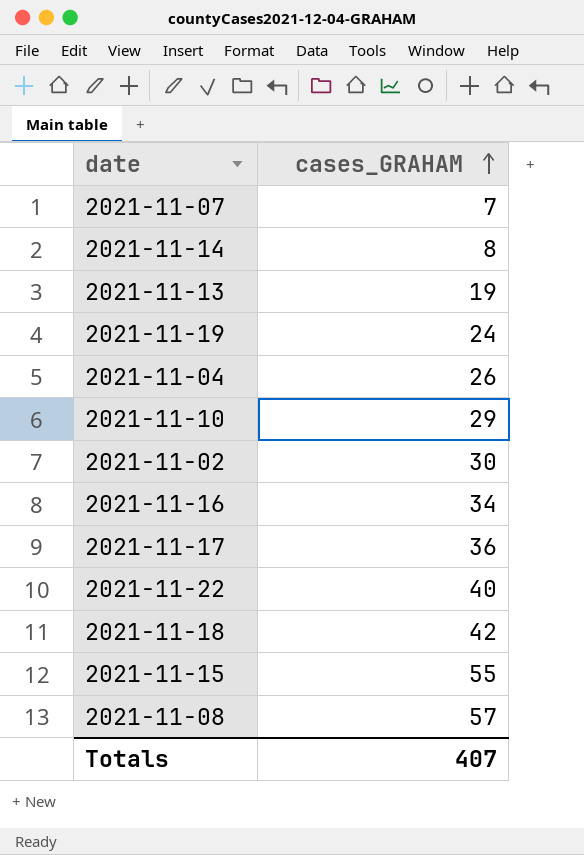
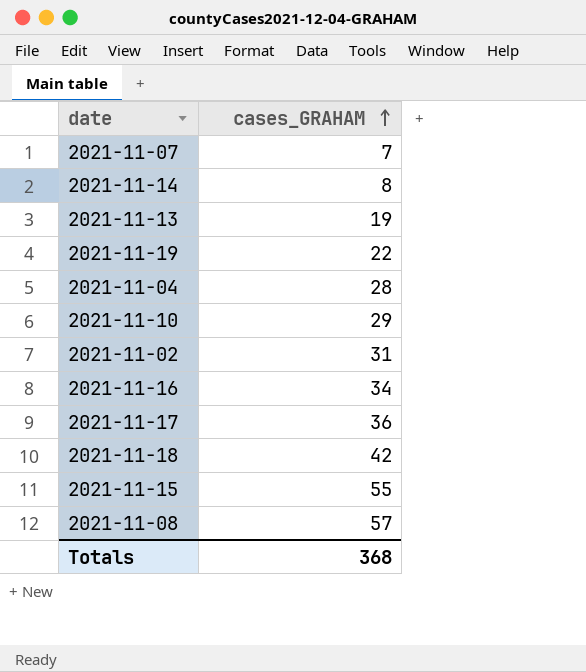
row 2021-11-22: 40 -> none
2021-11-19 | cases_GRAHAM: 24 -> 22
2021-11-04 | cases_GRAHAM: 26 -> 28
2021-11-02 | cases_GRAHAM: 30 -> 31
Totals | cases_GRAHAM: 407 -> 368

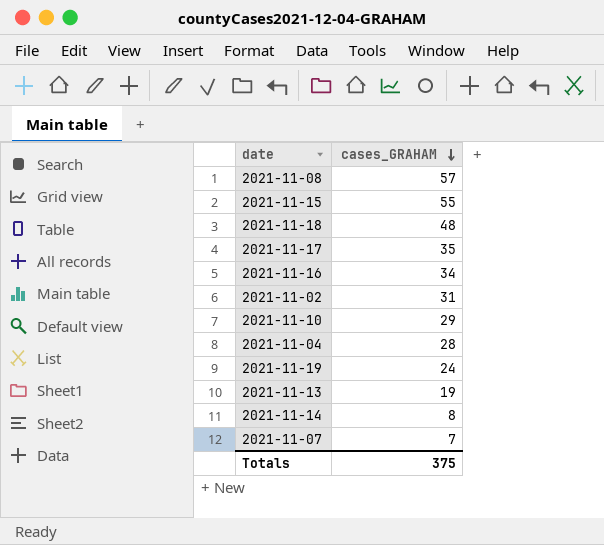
row order: cases_GRAHAM ascending -> cases_GRAHAM descending
2021-11-18 | cases_GRAHAM: 42 -> 48
2021-11-17 | cases_GRAHAM: 36 -> 35
2021-11-19 | cases_GRAHAM: 22 -> 24
Totals | cases_GRAHAM: 368 -> 375

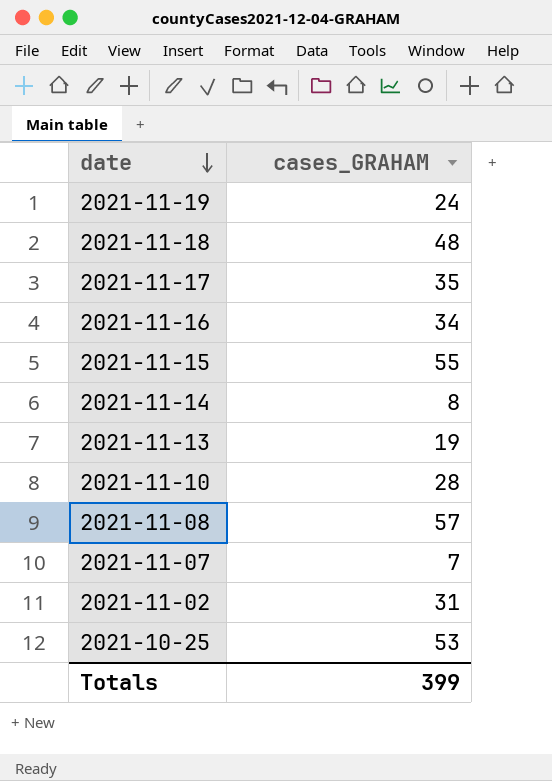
row order: cases_GRAHAM descending -> date descending
row 2021-11-04: 28 -> none
2021-11-10 | cases_GRAHAM: 29 -> 28
row 2021-10-25: none -> 53
Totals | cases_GRAHAM: 375 -> 399

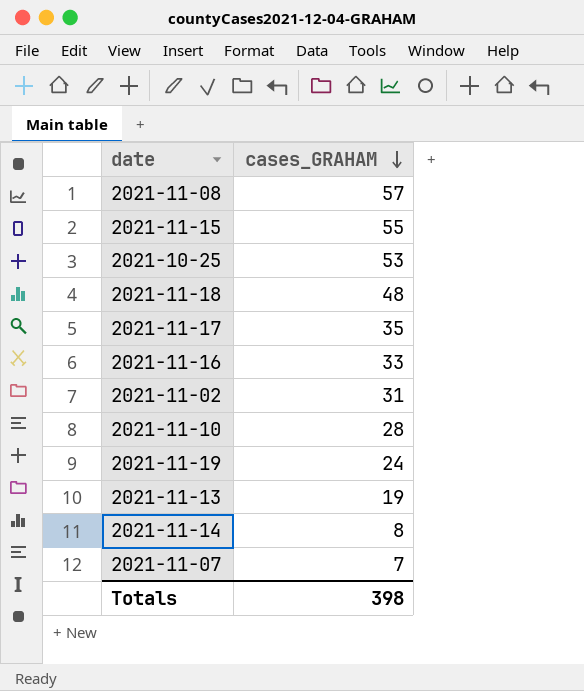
row order: date descending -> cases_GRAHAM descending
2021-11-16 | cases_GRAHAM: 34 -> 33
Totals | cases_GRAHAM: 399 -> 398

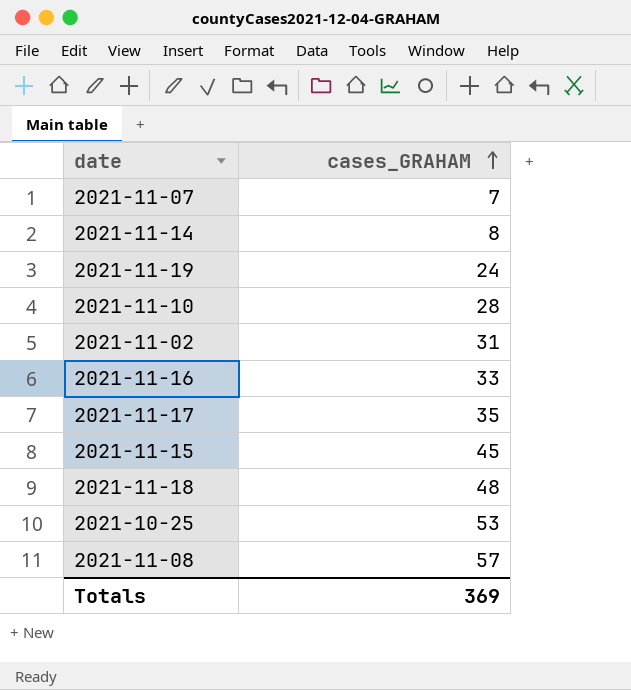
row order: cases_GRAHAM descending -> cases_GRAHAM ascending
row 2021-11-13: 19 -> none
2021-11-15 | cases_GRAHAM: 55 -> 45
Totals | cases_GRAHAM: 398 -> 369

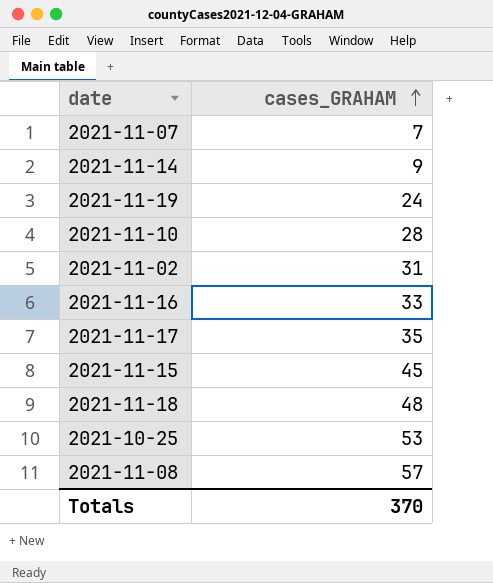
2021-11-14 | cases_GRAHAM: 8 -> 9
Totals | cases_GRAHAM: 369 -> 370

